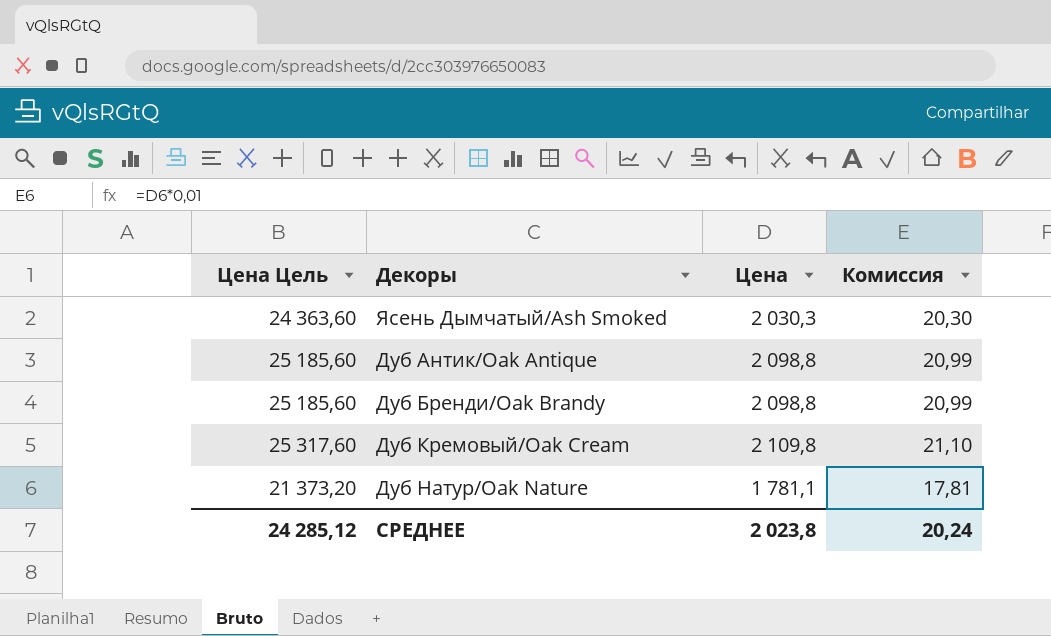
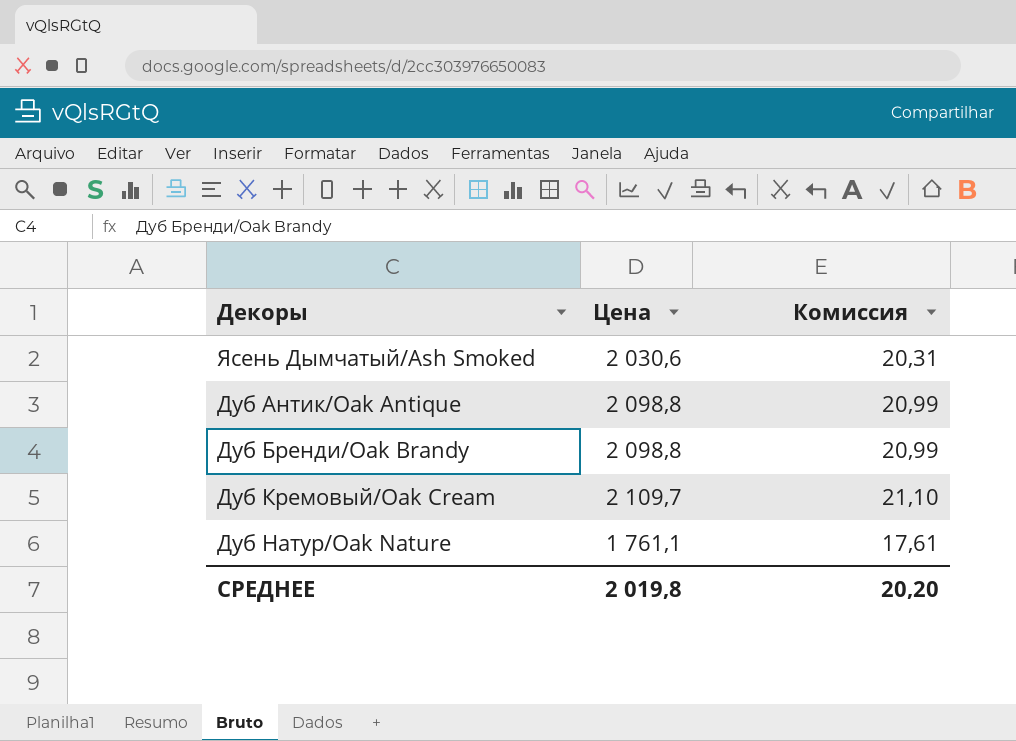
column Цена Цель | formula: [Цена] * 12 -> none
Ясень Дымчатый/Ash Smoked | Цена: 2 030,3 -> 2 030,6
Ясень Дымчатый/Ash Smoked | Комиссия: 20,30 -> 20,31
Дуб Кремовый/Oak Cream | Цена: 2 109,8 -> 2 109,7
Дуб Натур/Oak Nature | Цена: 1 781,1 -> 1 761,1
Дуб Натур/Oak Nature | Комиссия: 17,81 -> 17,61
СРЕДНЕЕ | Цена: 2 023,8 -> 2 019,8
СРЕДНЕЕ | Комиссия: 20,24 -> 20,20

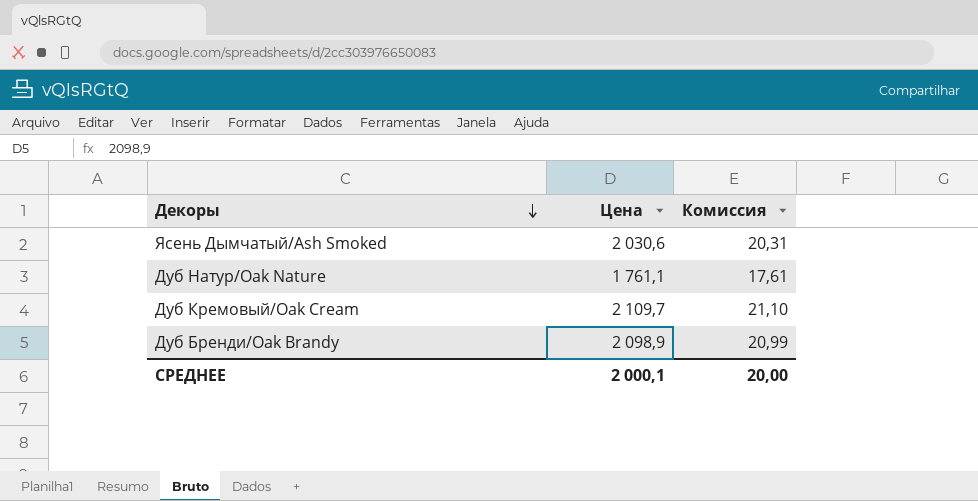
row order: none -> Декоры descending
row Дуб Антик/Oak Antique: 2 098,8 | 20,99 -> none
Дуб Бренди/Oak Brandy | Цена: 2 098,8 -> 2 098,9
СРЕДНЕЕ | Цена: 2 019,8 -> 2 000,1
СРЕДНЕЕ | Комиссия: 20,20 -> 20,00

